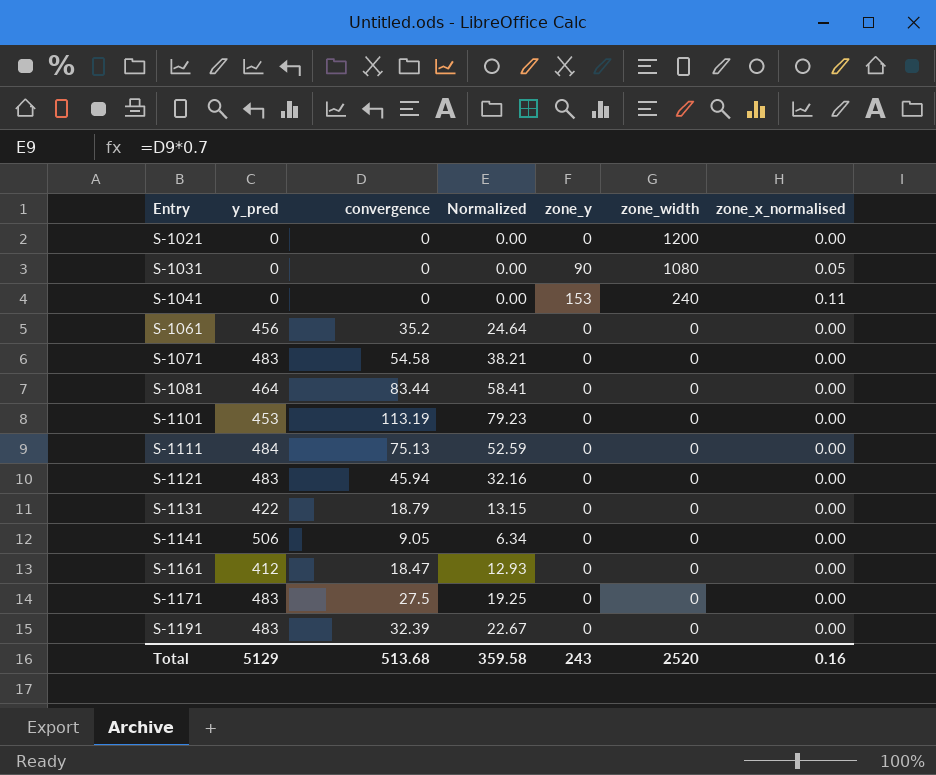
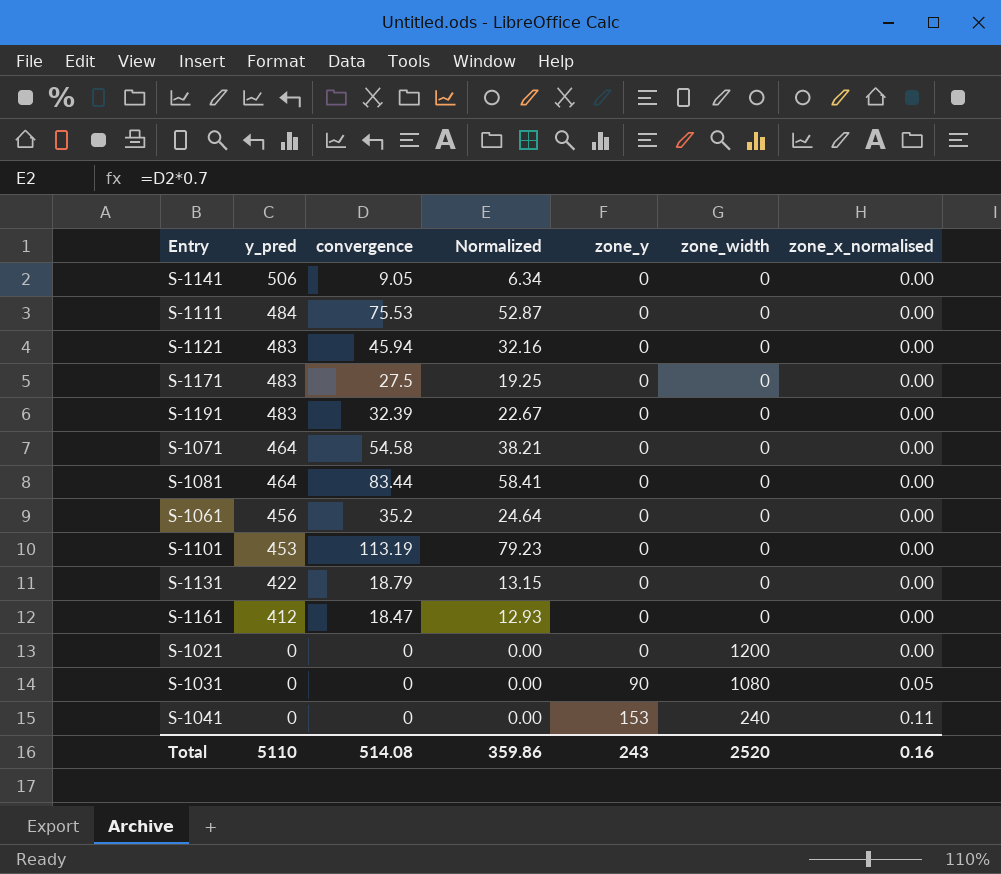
row order: Entry ascending -> y_pred descending
S-1111 | convergence: 75.13 -> 75.53
S-1111 | Normalized: 52.59 -> 52.87
S-1071 | y_pred: 483 -> 464
Total | y_pred: 5129 -> 5110
Total | convergence: 513.68 -> 514.08
Total | Normalized: 359.58 -> 359.86

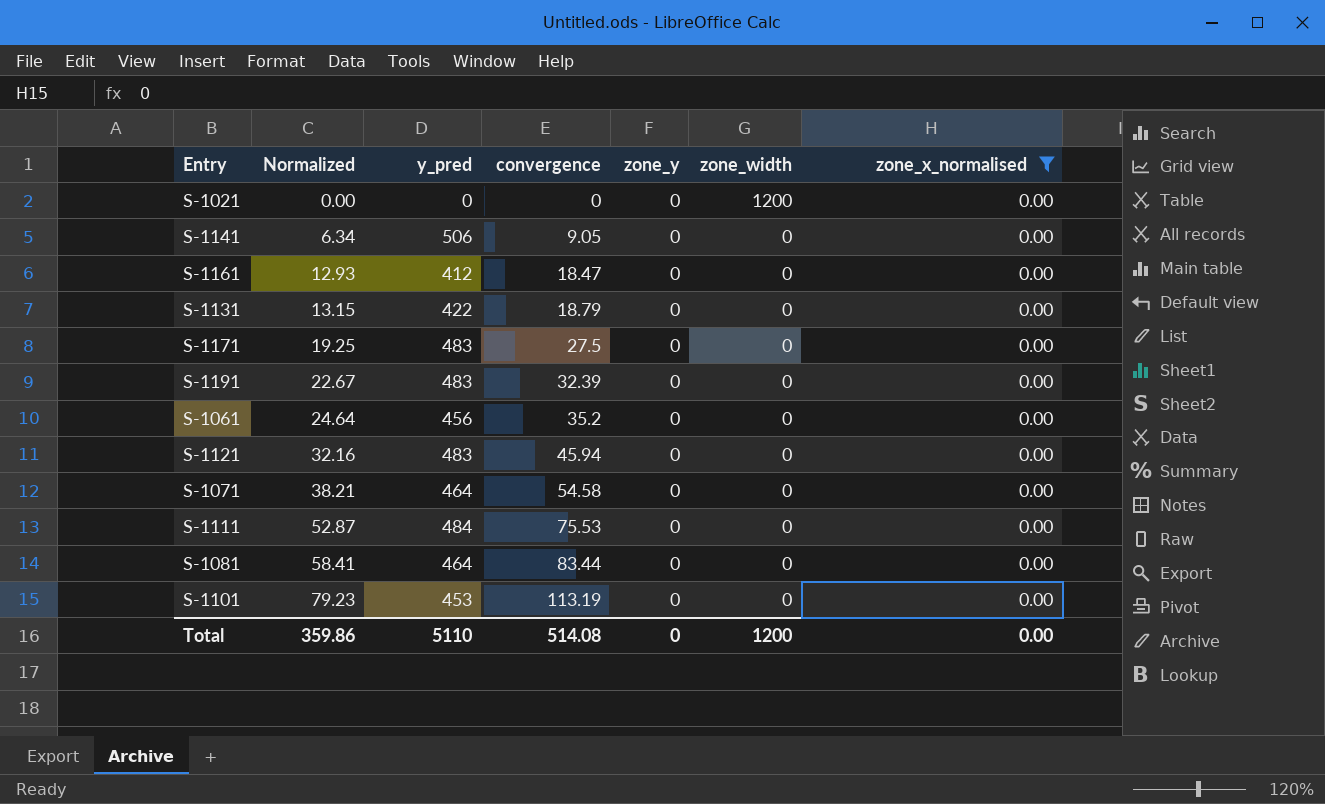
filter: none -> zone_x_normalised = 0.00
row order: y_pred descending -> Normalized ascending
column Normalized | position: 4 -> 2
Total | zone_y: 243 -> 0
Total | zone_width: 2520 -> 1200
Total | zone_x_normalised: 0.16 -> 0.00

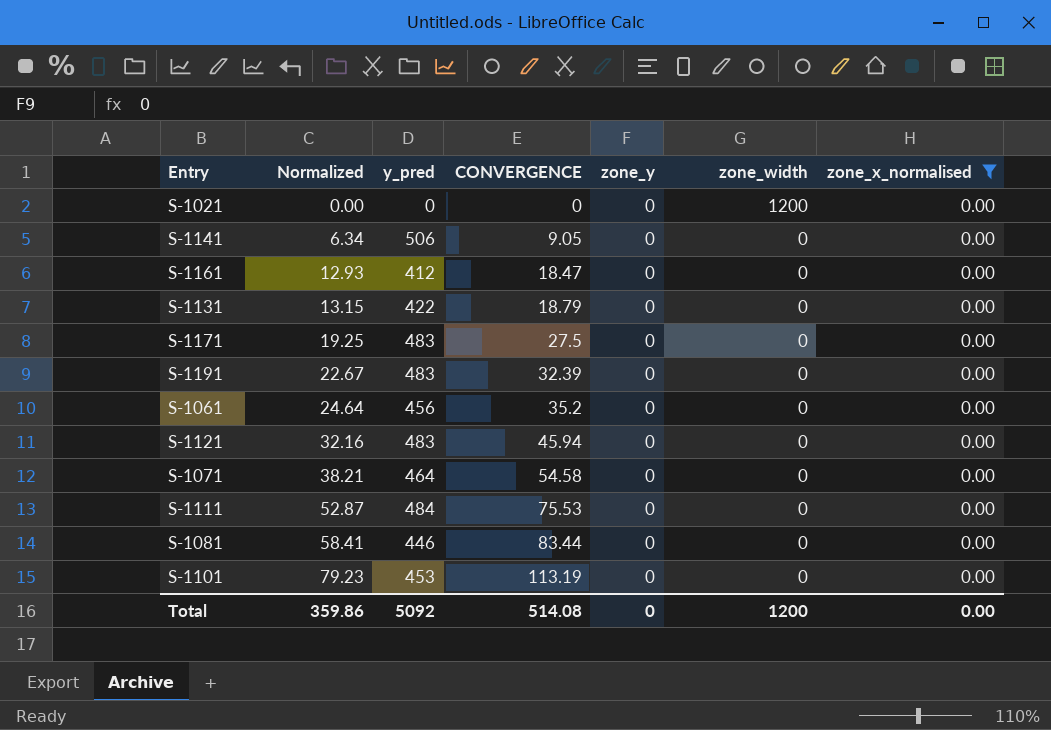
column name: convergence -> CONVERGENCE
S-1081 | y_pred: 464 -> 446
Total | y_pred: 5110 -> 5092

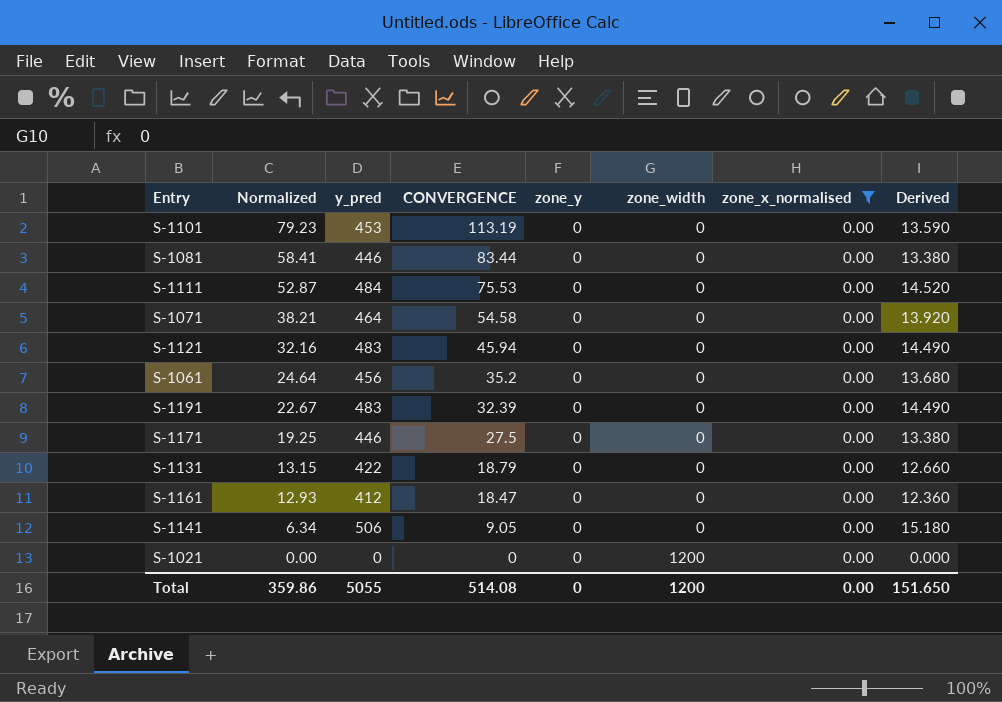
row order: Normalized ascending -> Normalized descending
column Derived | formula: none -> [y_pred] * 0.03
S-1171 | y_pred: 483 -> 446
Total | y_pred: 5092 -> 5055

